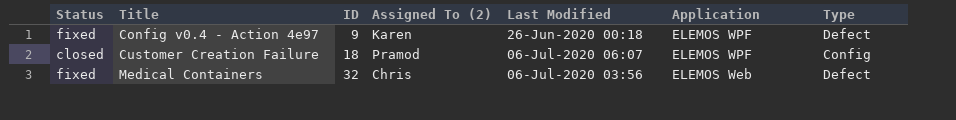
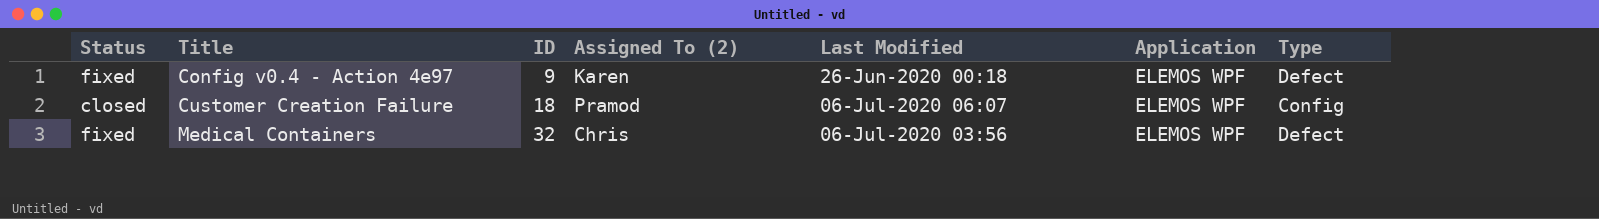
Medical Containers | Application: ELEMOS Web -> ELEMOS WPF

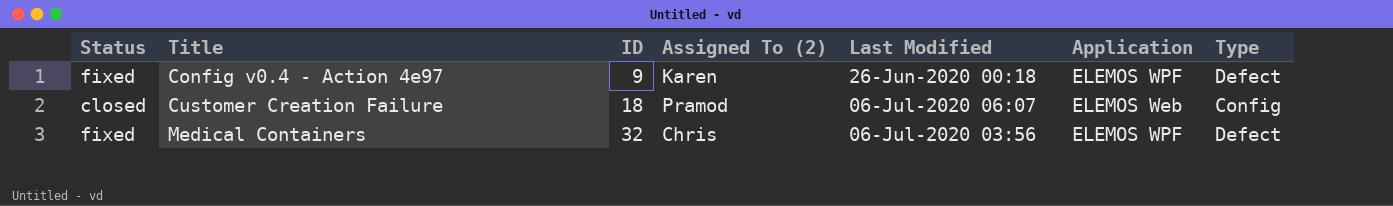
Customer Creation Failure | Application: ELEMOS WPF -> ELEMOS Web

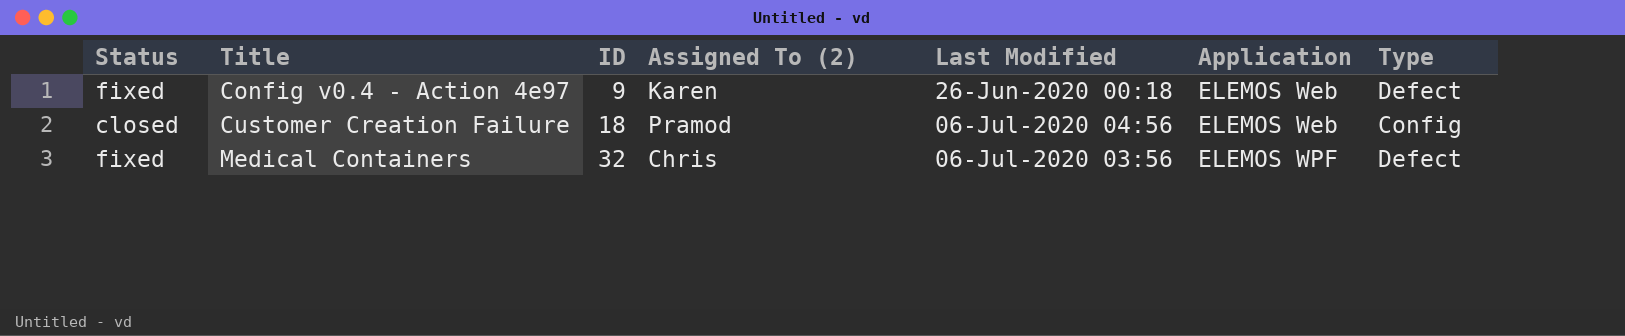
Config v0.4 - Action 4e97 | Application: ELEMOS WPF -> ELEMOS Web
Customer Creation Failure | Last Modified: 06-Jul-2020 06:07 -> 06-Jul-2020 04:56

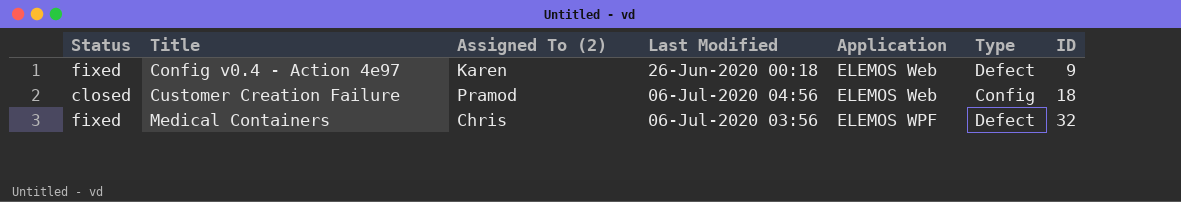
column ID | position: 3 -> 7

